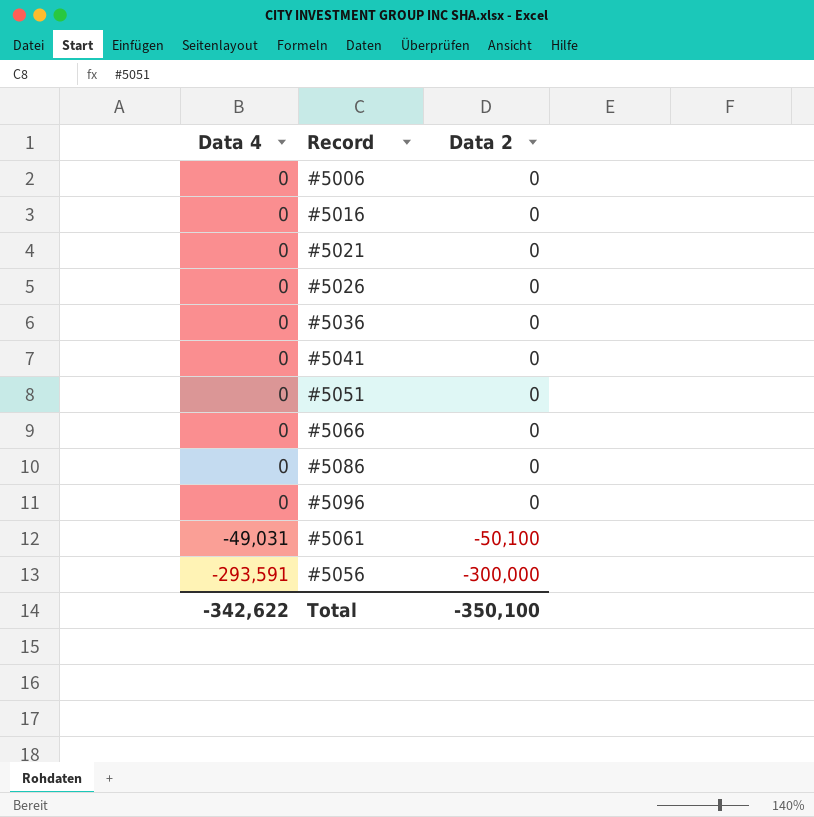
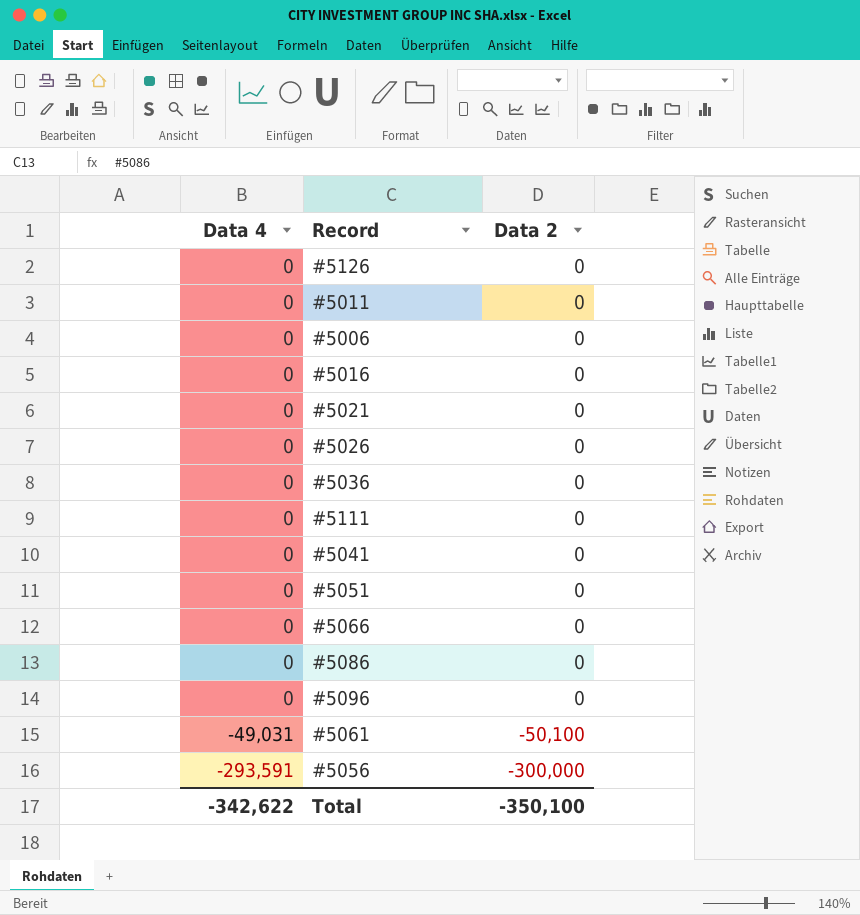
row #5126: none -> 0 | 0
row #5011: none -> 0 | 0
row #5111: none -> 0 | 0

